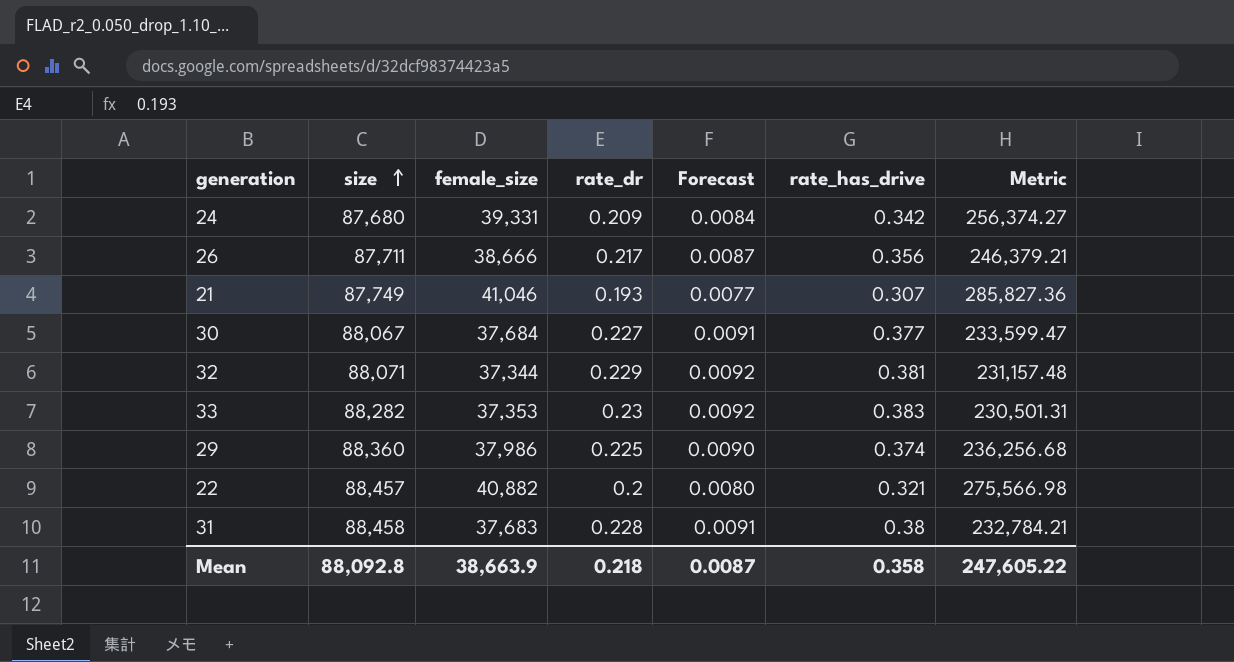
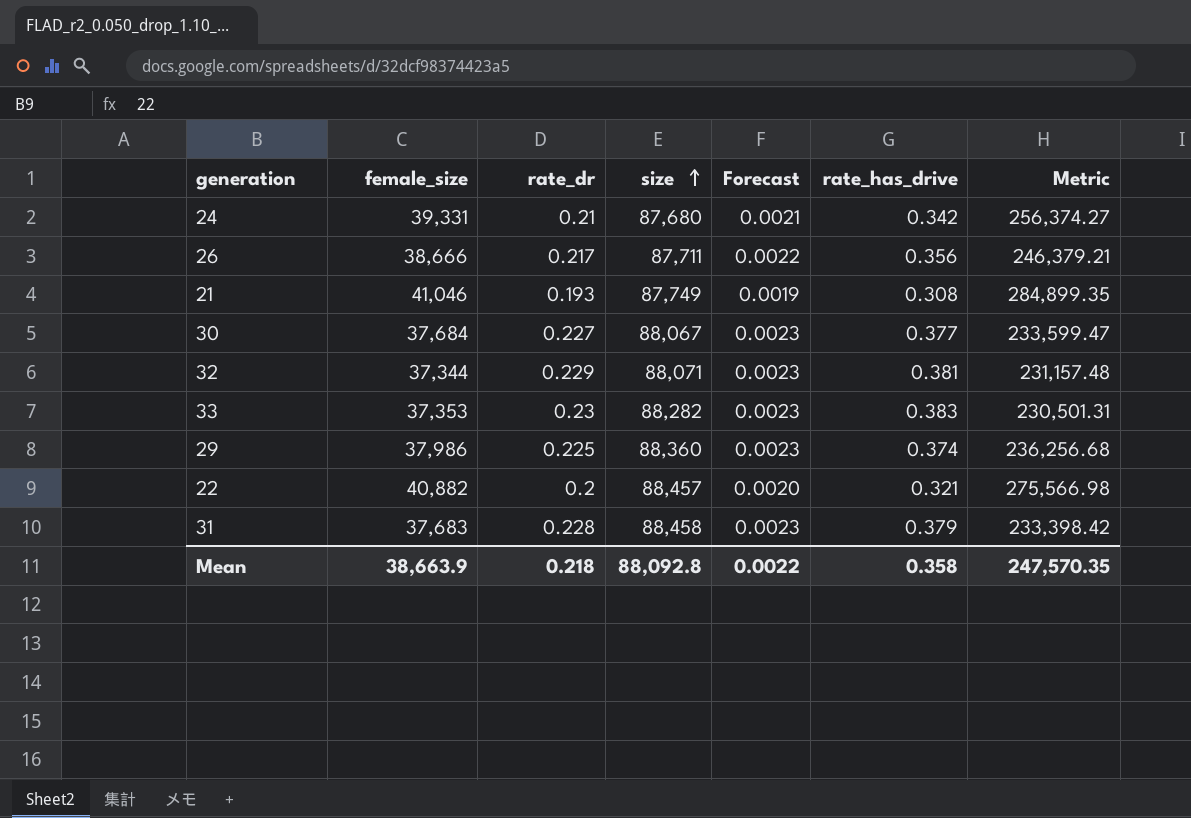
column size | position: 2 -> 4
column Forecast | formula: [rate_dr] * 0.04 -> [rate_dr] * 0.01
24 | rate_dr: 0.209 -> 0.21
21 | rate_has_drive: 0.307 -> 0.308
21 | Metric: 285,827.36 -> 284,899.35
31 | rate_has_drive: 0.38 -> 0.379
31 | Metric: 232,784.21 -> 233,398.42
Mean | Forecast: 0.0087 -> 0.0022
Mean | Metric: 247,605.22 -> 247,570.35

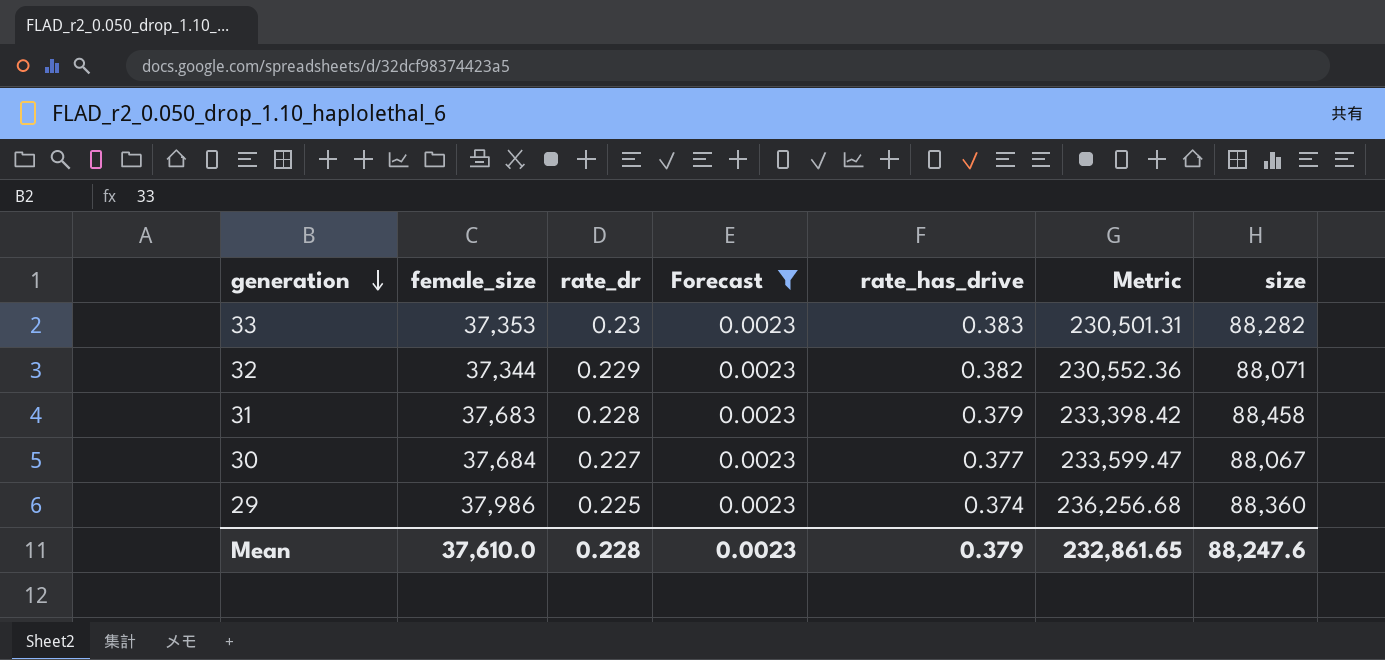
filter: none -> Forecast = 0.0023
row order: size ascending -> generation descending
column size | position: 4 -> 7
32 | rate_has_drive: 0.381 -> 0.382
32 | Metric: 231,157.48 -> 230,552.36
Mean | female_size: 38,663.9 -> 37,610.0
Mean | rate_dr: 0.218 -> 0.228
Mean | Forecast: 0.0022 -> 0.0023
Mean | rate_has_drive: 0.358 -> 0.379
Mean | Metric: 247,570.35 -> 232,861.65
Mean | size: 88,092.8 -> 88,247.6

